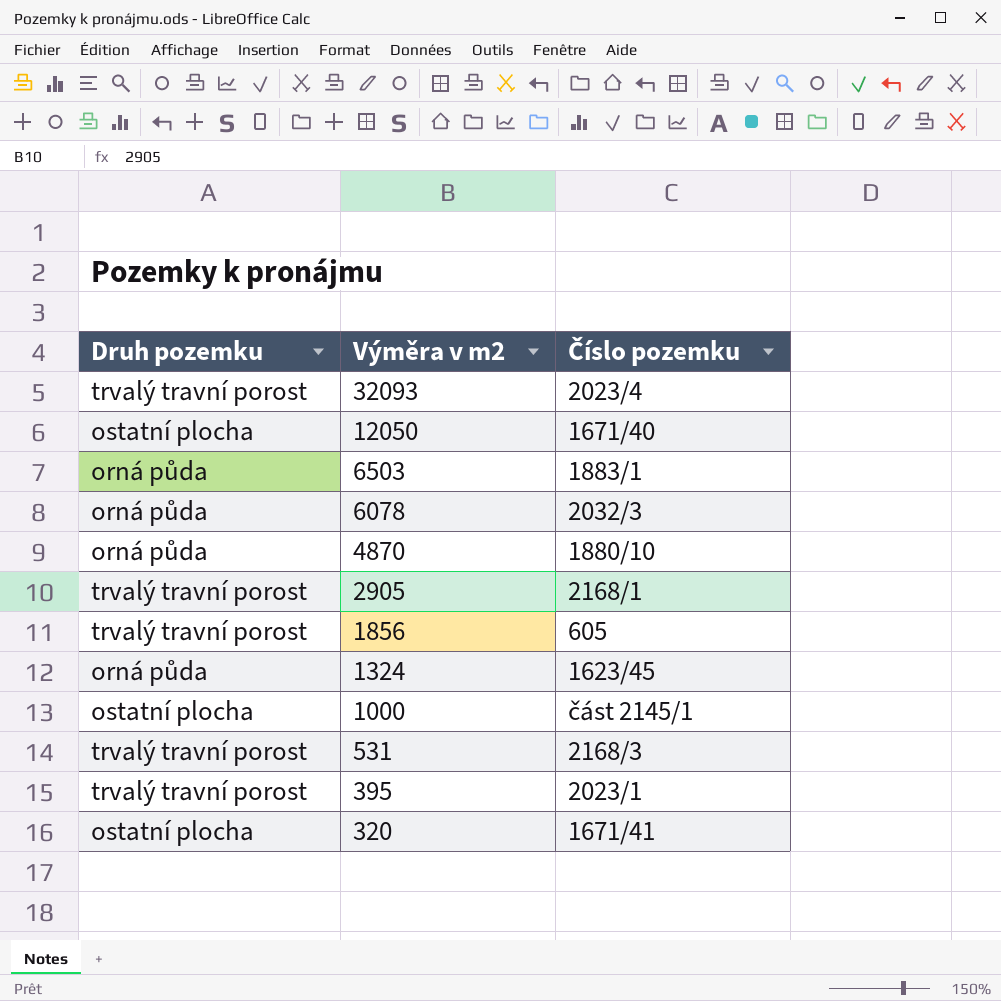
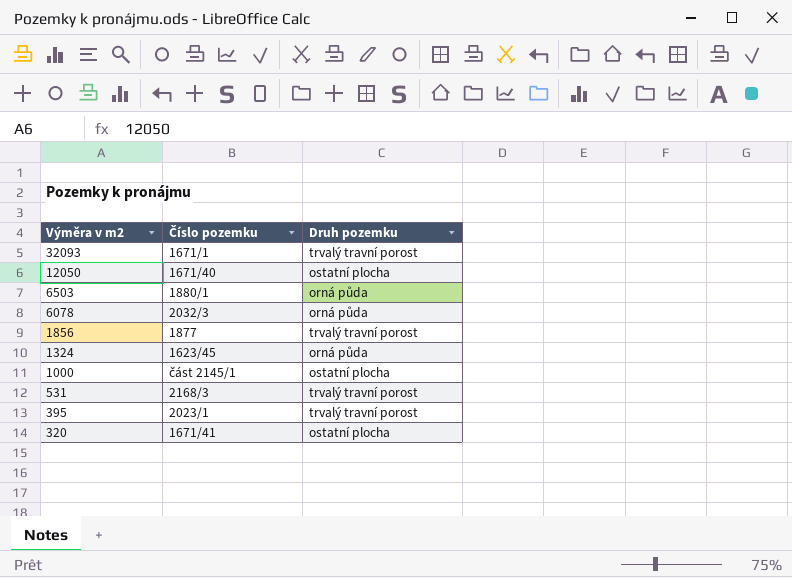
column Druh pozemku | position: 1 -> 3
row 4870: orná půda | 1880/10 -> none
row 2905: trvalý travní porost | 2168/1 -> none
32093 | Číslo pozemku: 2023/4 -> 1671/1
6503 | Číslo pozemku: 1883/1 -> 1880/1
1856 | Číslo pozemku: 605 -> 1877

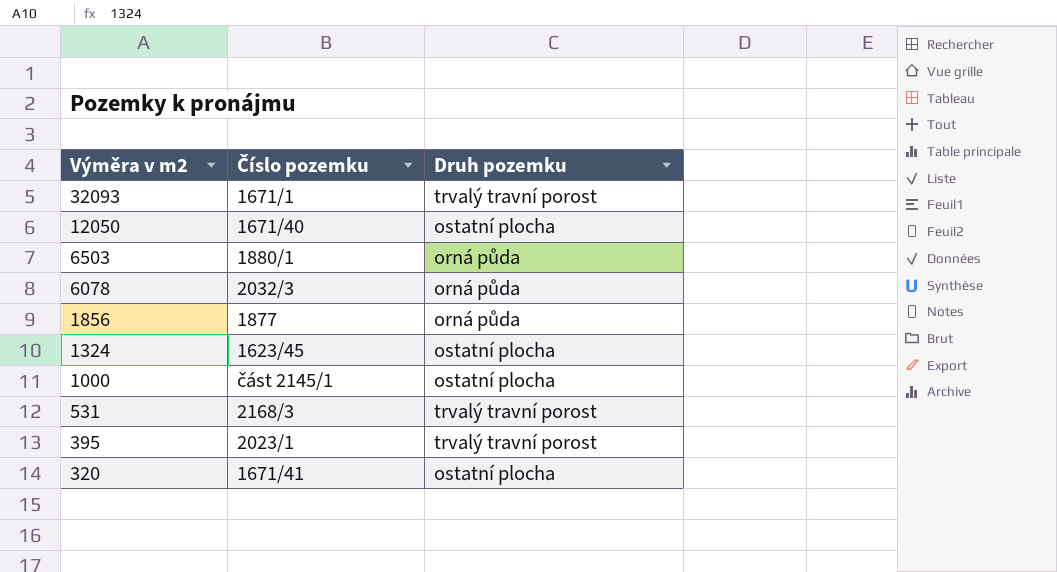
1856 | Druh pozemku: trvalý travní porost -> orná půda
1324 | Druh pozemku: orná půda -> ostatní plocha

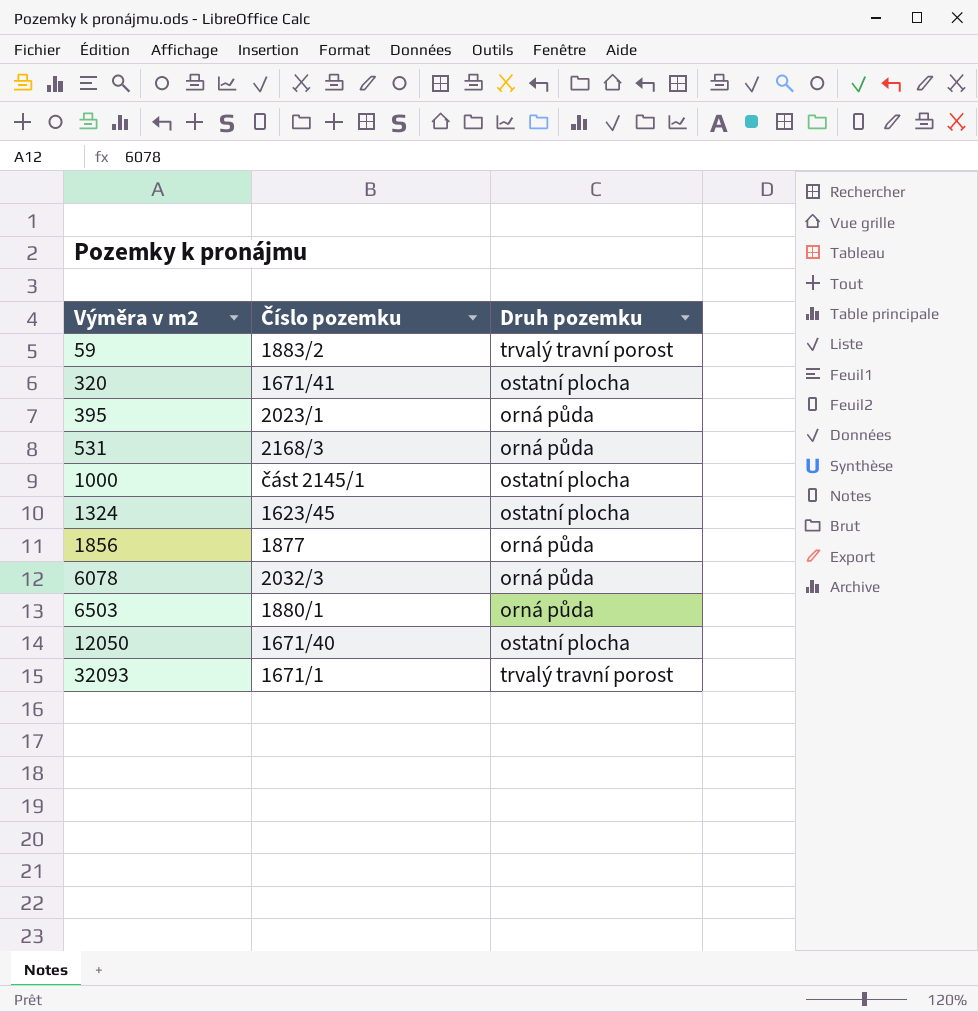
row order: Výměra v m2 descending -> Výměra v m2 ascending
row 59: none -> 1883/2 | trvalý travní porost
395 | Druh pozemku: trvalý travní porost -> orná půda
531 | Druh pozemku: trvalý travní porost -> orná půda

